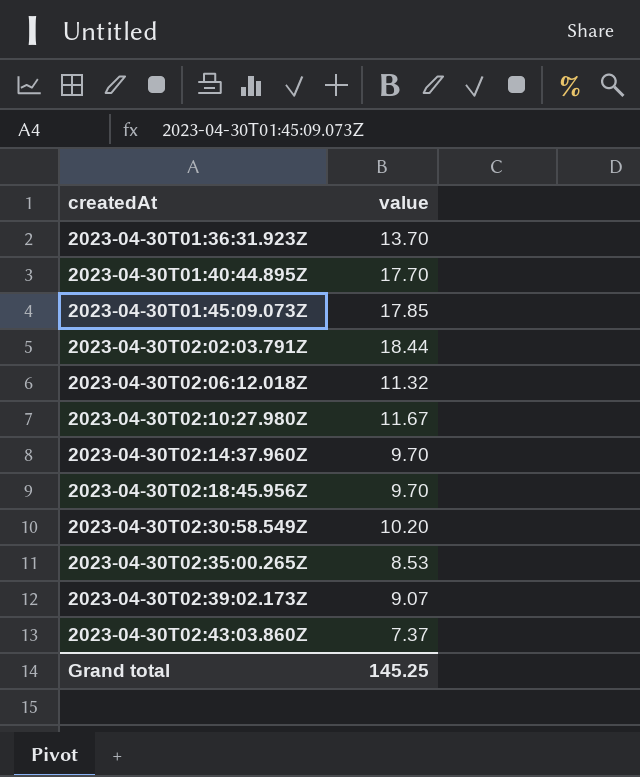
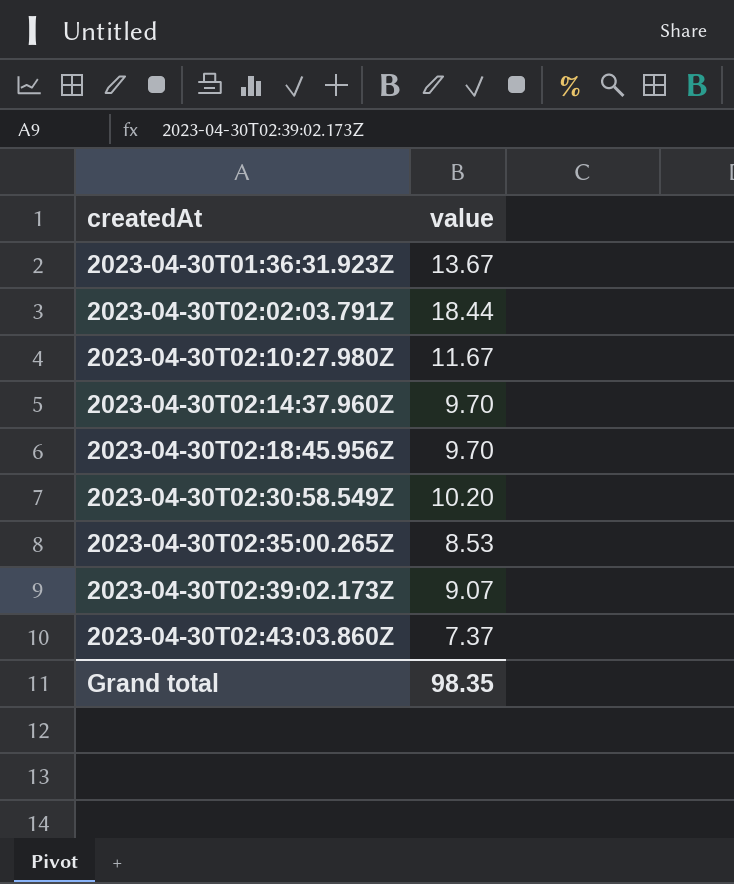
row 2023-04-30T01:40:44.895Z: 17.70 -> none
row 2023-04-30T01:45:09.073Z: 17.85 -> none
row 2023-04-30T02:06:12.018Z: 11.32 -> none
2023-04-30T01:36:31.923Z | value: 13.70 -> 13.67
Grand total | value: 145.25 -> 98.35

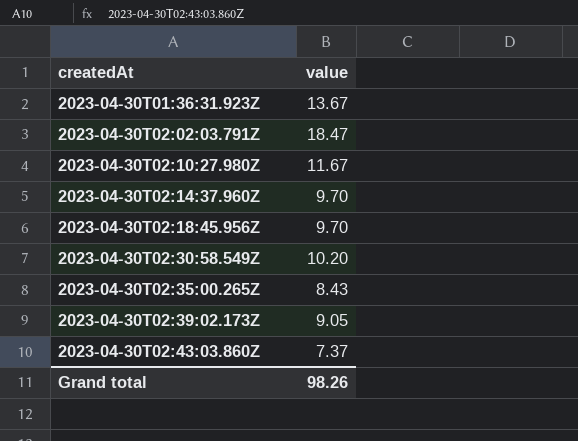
2023-04-30T02:02:03.791Z | value: 18.44 -> 18.47
2023-04-30T02:35:00.265Z | value: 8.53 -> 8.43
2023-04-30T02:39:02.173Z | value: 9.07 -> 9.05
Grand total | value: 98.35 -> 98.26

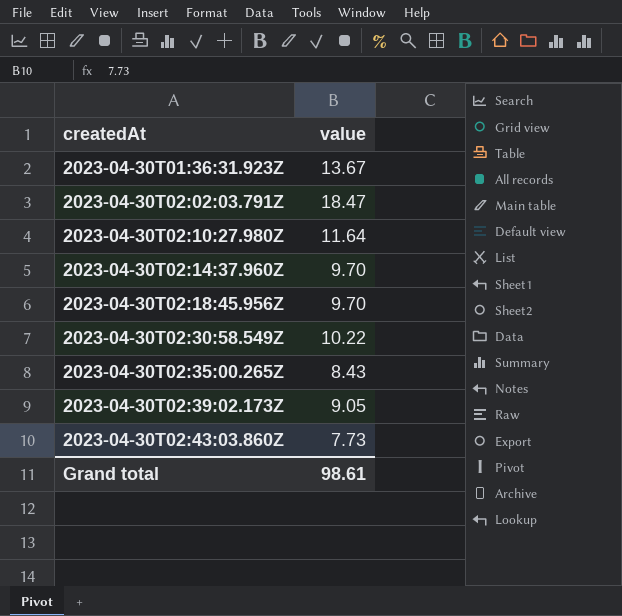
2023-04-30T02:10:27.980Z | value: 11.67 -> 11.64
2023-04-30T02:30:58.549Z | value: 10.20 -> 10.22
2023-04-30T02:43:03.860Z | value: 7.37 -> 7.73
Grand total | value: 98.26 -> 98.61

